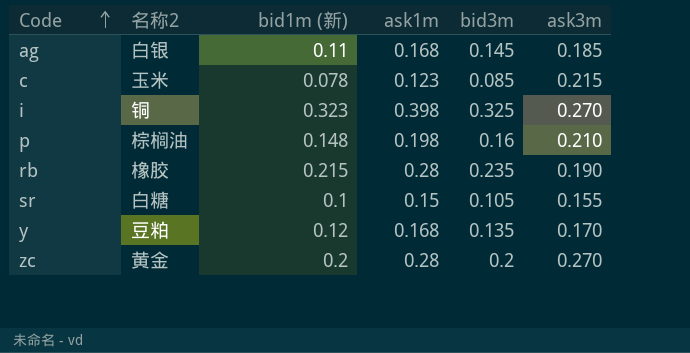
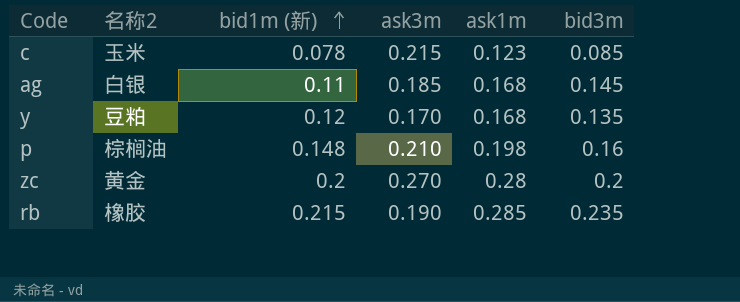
row order: Code ascending -> bid1m (新) ascending
column ask3m | position: 6 -> 4
row i: 铜 | 0.323 | 0.398 | 0.325 | 0.270 -> none
row sr: 白糖 | 0.1 | 0.15 | 0.105 | 0.155 -> none
rb | ask1m: 0.28 -> 0.285

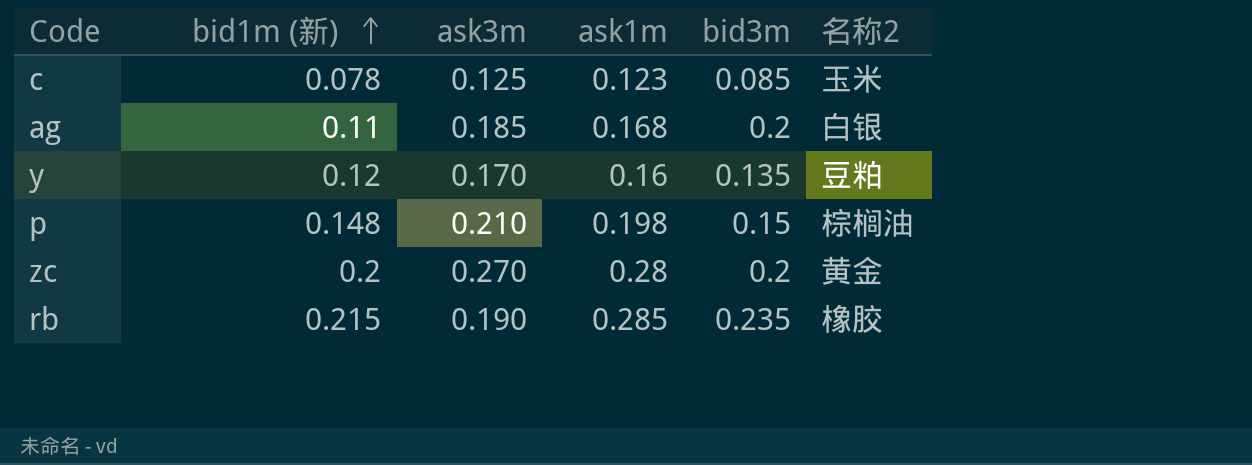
column 名称2 | position: 2 -> 6
c | ask3m: 0.215 -> 0.125
ag | bid3m: 0.145 -> 0.2
y | ask1m: 0.168 -> 0.16
p | bid3m: 0.16 -> 0.15

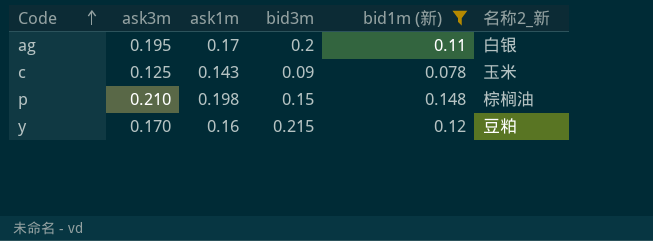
filter: none -> bid1m (新) <= 0.148
row order: bid1m (新) ascending -> Code ascending
column bid1m (新) | position: 2 -> 5
column name: 名称2 -> 名称2_新
ag | ask3m: 0.185 -> 0.195
ag | ask1m: 0.168 -> 0.17
c | ask1m: 0.123 -> 0.143
c | bid3m: 0.085 -> 0.09
y | bid3m: 0.135 -> 0.215

